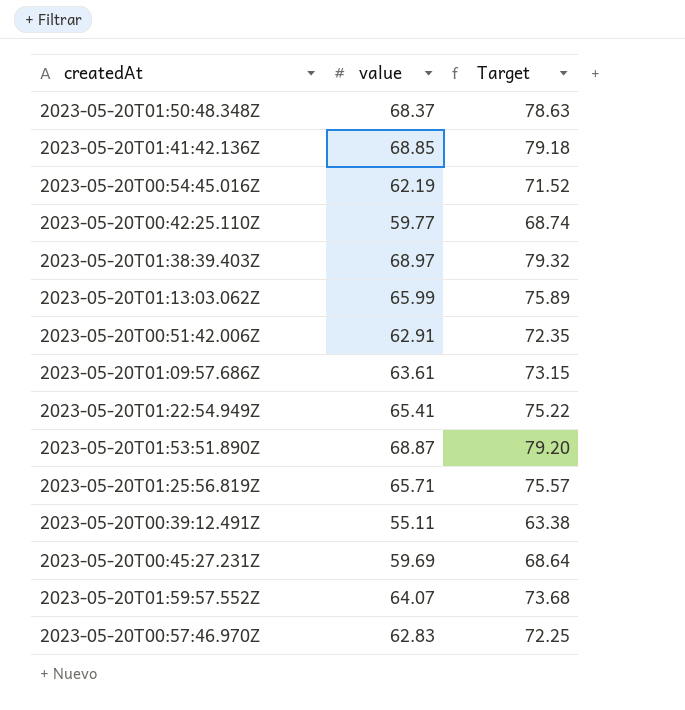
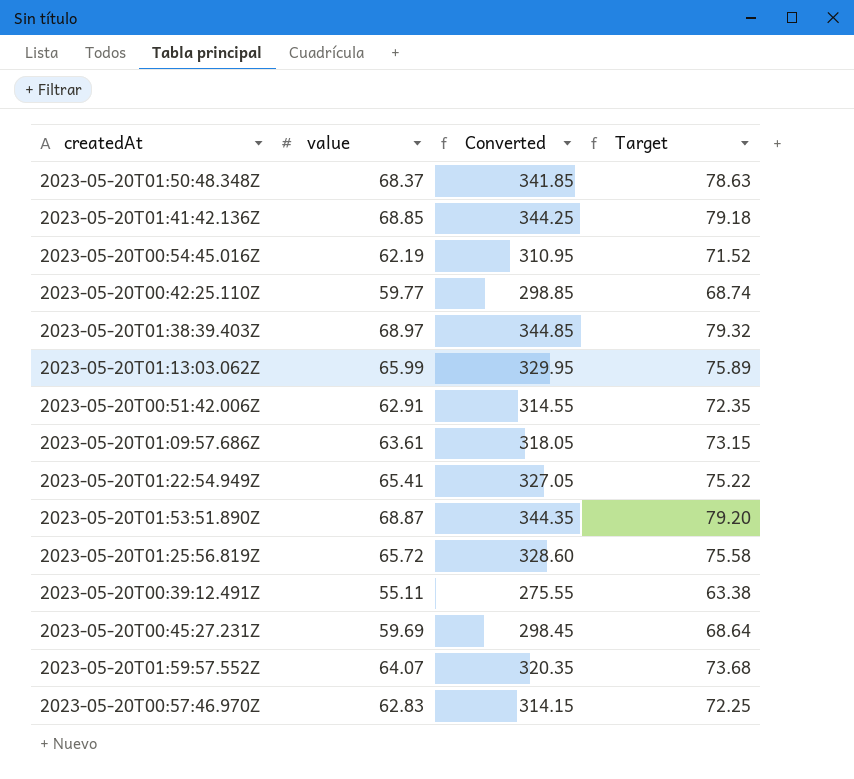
column Converted | formula: none -> [value] * 5
2023-05-20T01:25:56.819Z | value: 65.71 -> 65.72
2023-05-20T01:25:56.819Z | Target: 75.57 -> 75.58

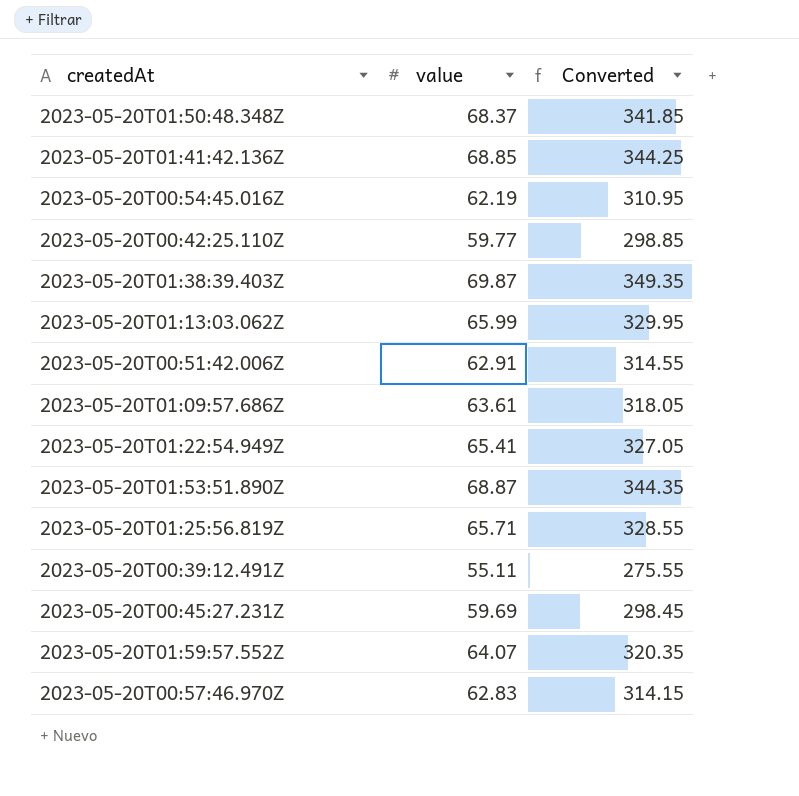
column Target | formula: [value] * 1.15 -> none
2023-05-20T01:38:39.403Z | value: 68.97 -> 69.87
2023-05-20T01:38:39.403Z | Converted: 344.85 -> 349.35
2023-05-20T01:25:56.819Z | value: 65.72 -> 65.71
2023-05-20T01:25:56.819Z | Converted: 328.60 -> 328.55

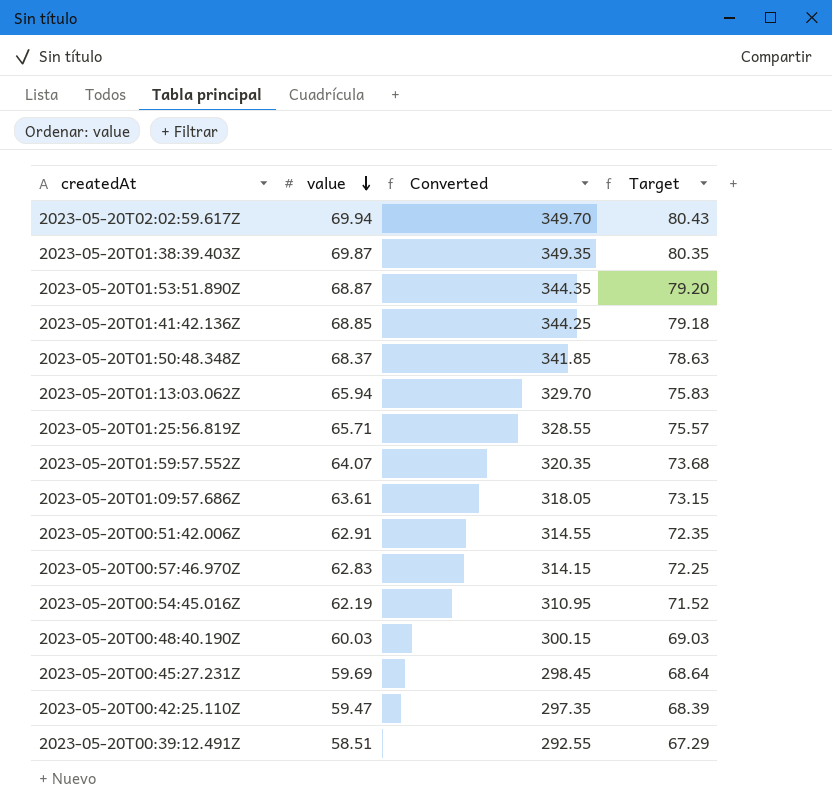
row order: none -> value descending
column Target | formula: none -> [value] * 1.15
row 2023-05-20T01:22:54.949Z: 65.41 | 327.05 -> none
row 2023-05-20T02:02:59.617Z: none -> 69.94 | 349.70 | 80.43
2023-05-20T01:13:03.062Z | value: 65.99 -> 65.94
2023-05-20T01:13:03.062Z | Converted: 329.95 -> 329.70
row 2023-05-20T00:48:40.190Z: none -> 60.03 | 300.15 | 69.03
2023-05-20T00:42:25.110Z | value: 59.77 -> 59.47
2023-05-20T00:42:25.110Z | Converted: 298.85 -> 297.35
2023-05-20T00:39:12.491Z | value: 55.11 -> 58.51
2023-05-20T00:39:12.491Z | Converted: 275.55 -> 292.55

